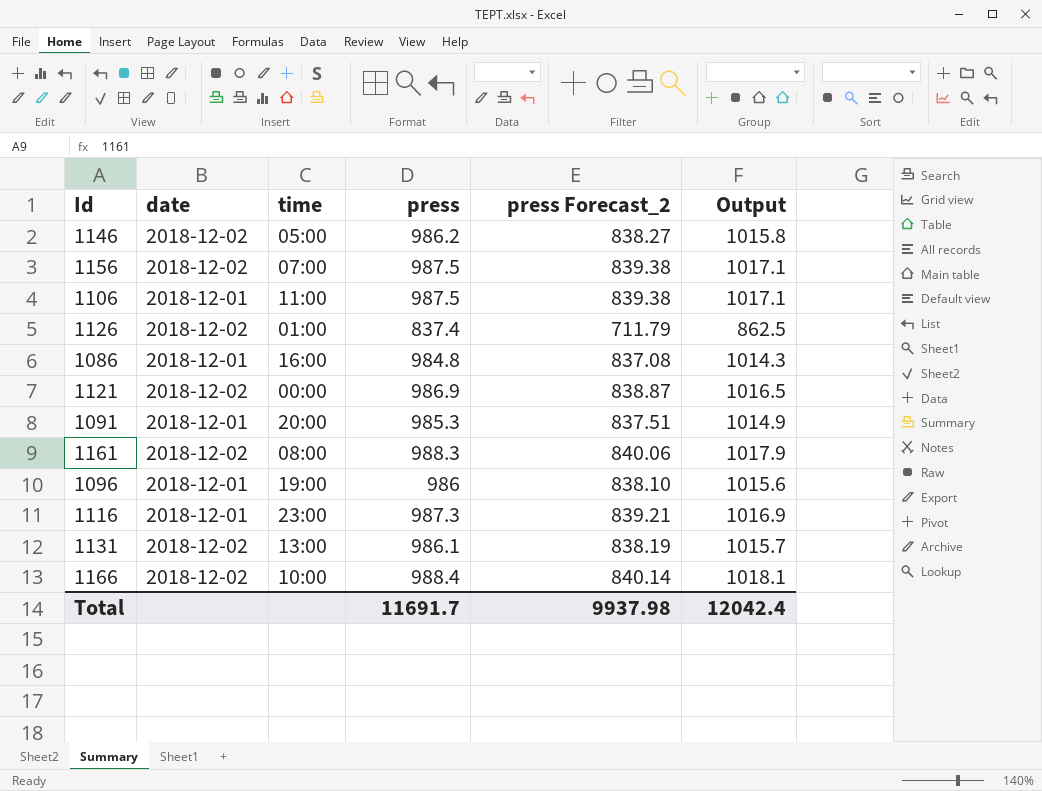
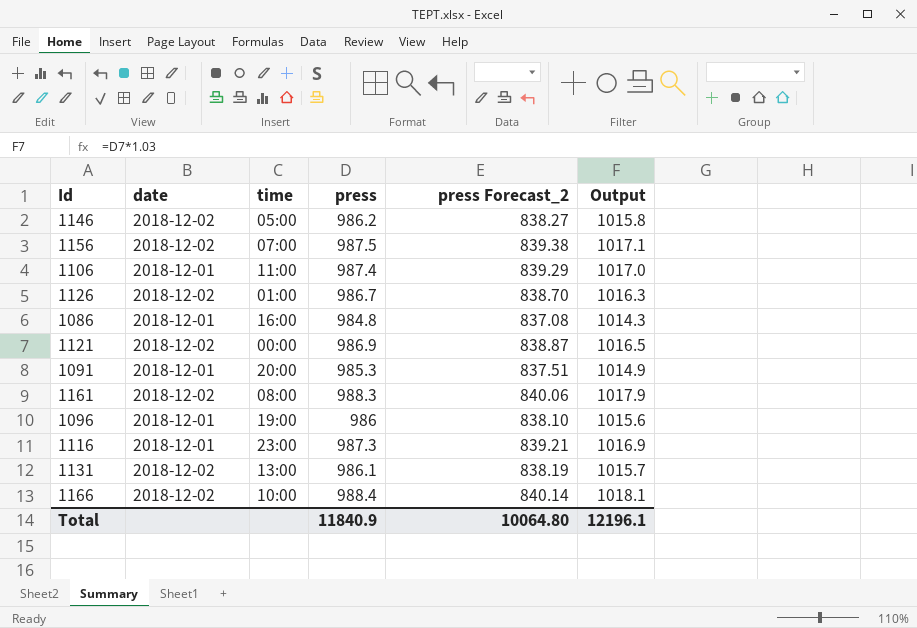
1106 | press: 987.5 -> 987.4
1106 | press Forecast_2: 839.38 -> 839.29
1106 | Output: 1017.1 -> 1017.0
1126 | press: 837.4 -> 986.7
1126 | press Forecast_2: 711.79 -> 838.70
1126 | Output: 862.5 -> 1016.3
Total | press: 11691.7 -> 11840.9
Total | press Forecast_2: 9937.98 -> 10064.80
Total | Output: 12042.4 -> 12196.1

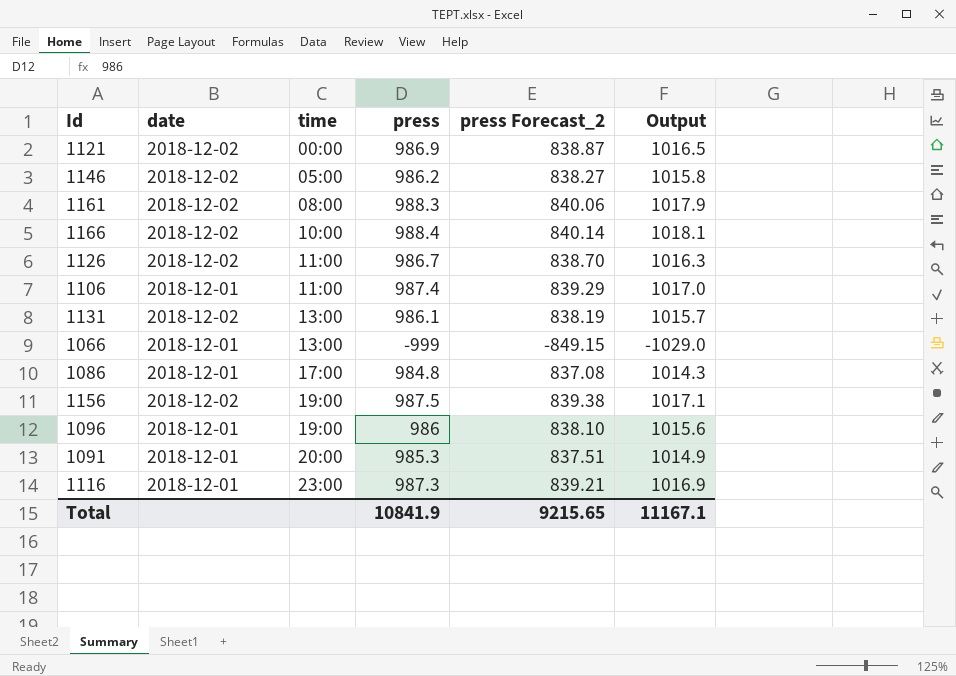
row order: none -> time ascending
1126 | time: 01:00 -> 11:00
row 1066: none -> 2018-12-01 | 13:00 | -999 | -849.15 | -1029.0
1086 | time: 16:00 -> 17:00
1156 | time: 07:00 -> 19:00
Total | press: 11840.9 -> 10841.9
Total | press Forecast_2: 10064.80 -> 9215.65
Total | Output: 12196.1 -> 11167.1

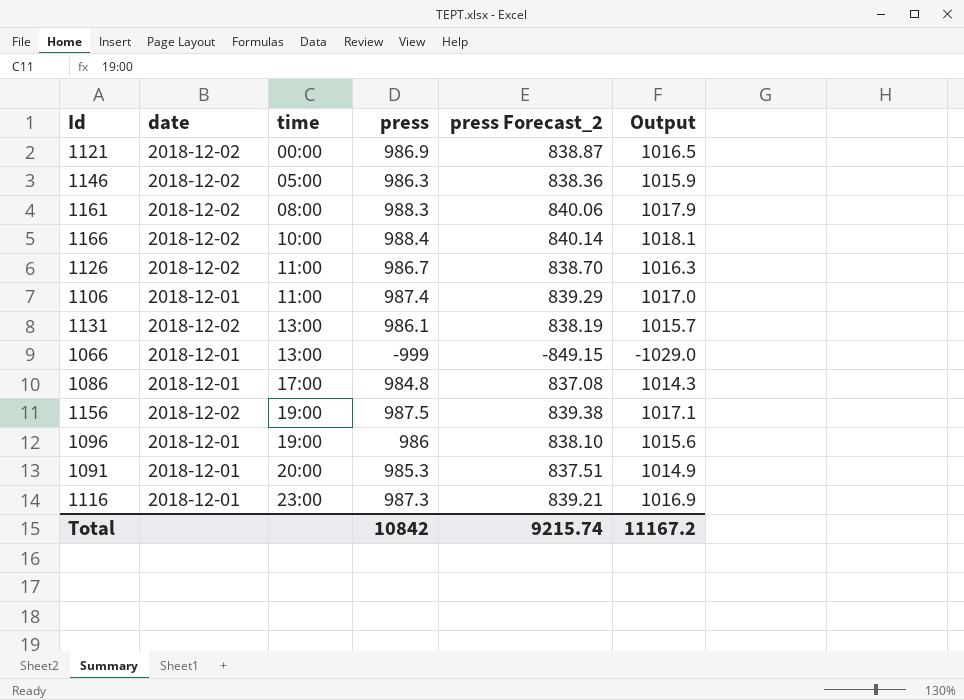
1146 | press: 986.2 -> 986.3
1146 | press Forecast_2: 838.27 -> 838.36
1146 | Output: 1015.8 -> 1015.9
Total | press: 10841.9 -> 10842
Total | press Forecast_2: 9215.65 -> 9215.74
Total | Output: 11167.1 -> 11167.2

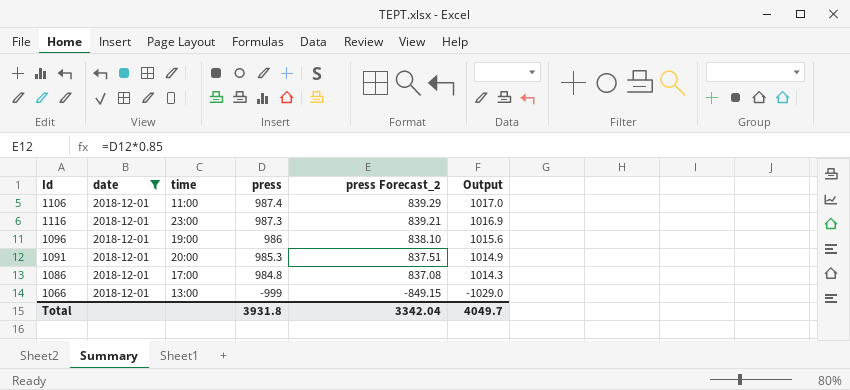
filter: none -> date = 2018-12-01
row order: time ascending -> press descending
Total | press: 10842 -> 3931.8
Total | press Forecast_2: 9215.74 -> 3342.04
Total | Output: 11167.2 -> 4049.7

